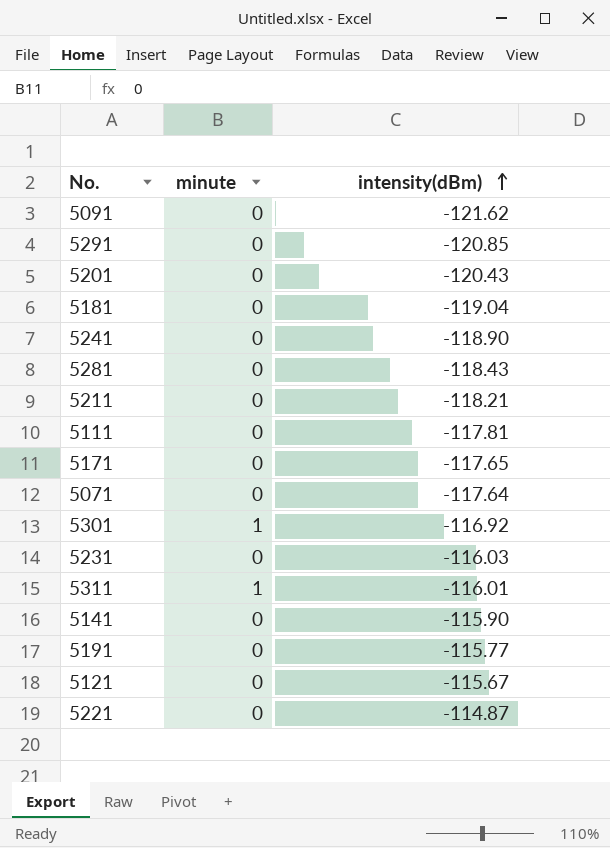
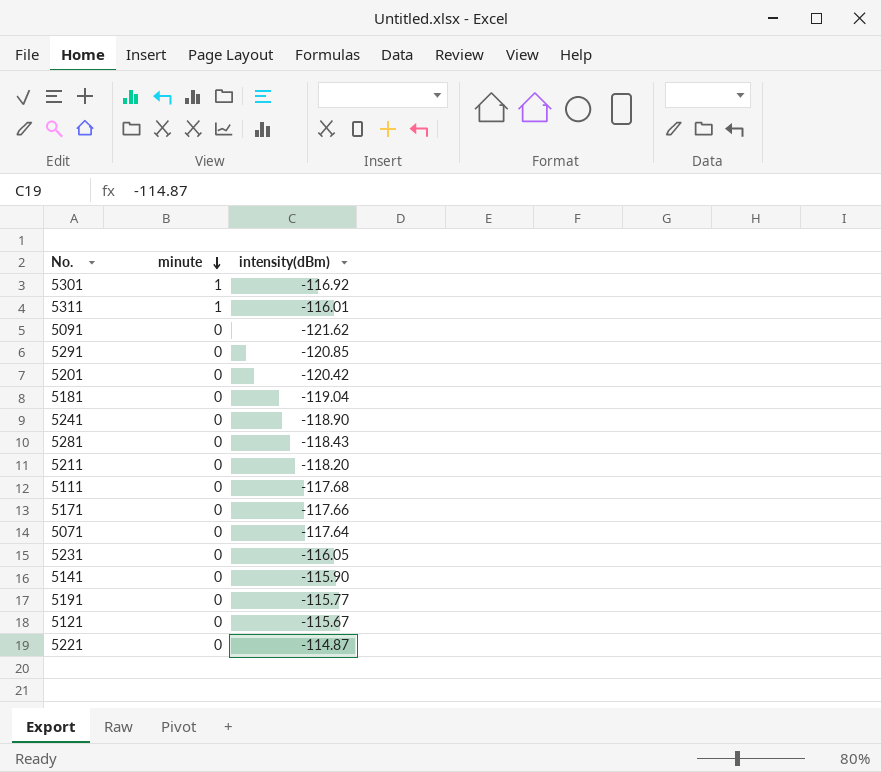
row order: intensity(dBm) ascending -> minute descending
5201 | intensity(dBm): -120.43 -> -120.42
5211 | intensity(dBm): -118.21 -> -118.20
5111 | intensity(dBm): -117.81 -> -117.68
5171 | intensity(dBm): -117.65 -> -117.66
5231 | intensity(dBm): -116.03 -> -116.05

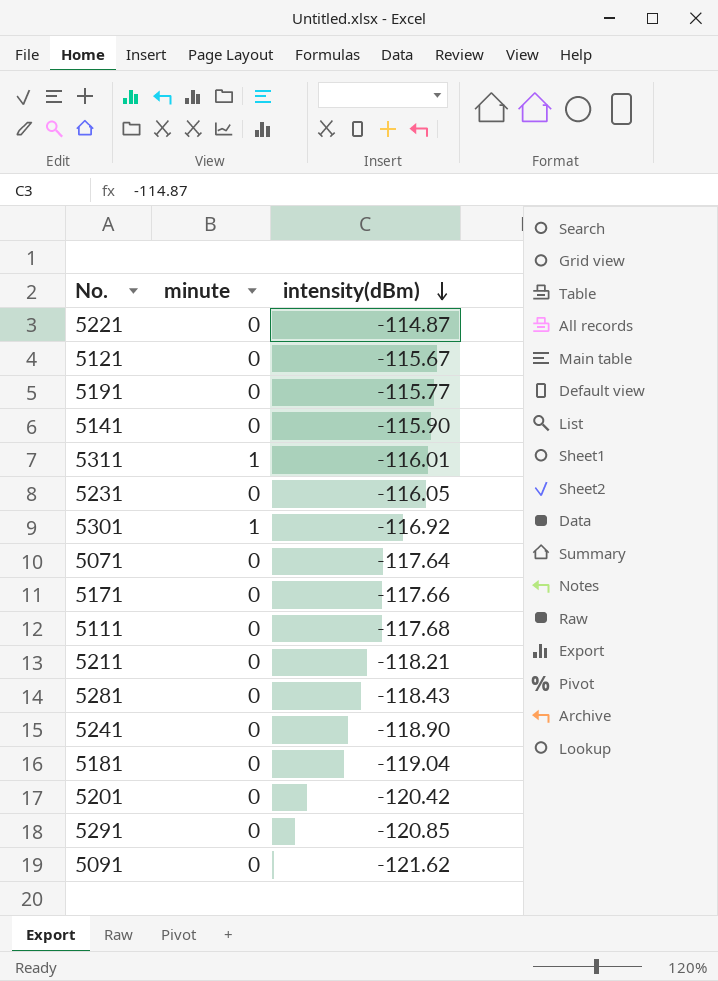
row order: minute descending -> intensity(dBm) descending
5211 | intensity(dBm): -118.20 -> -118.21

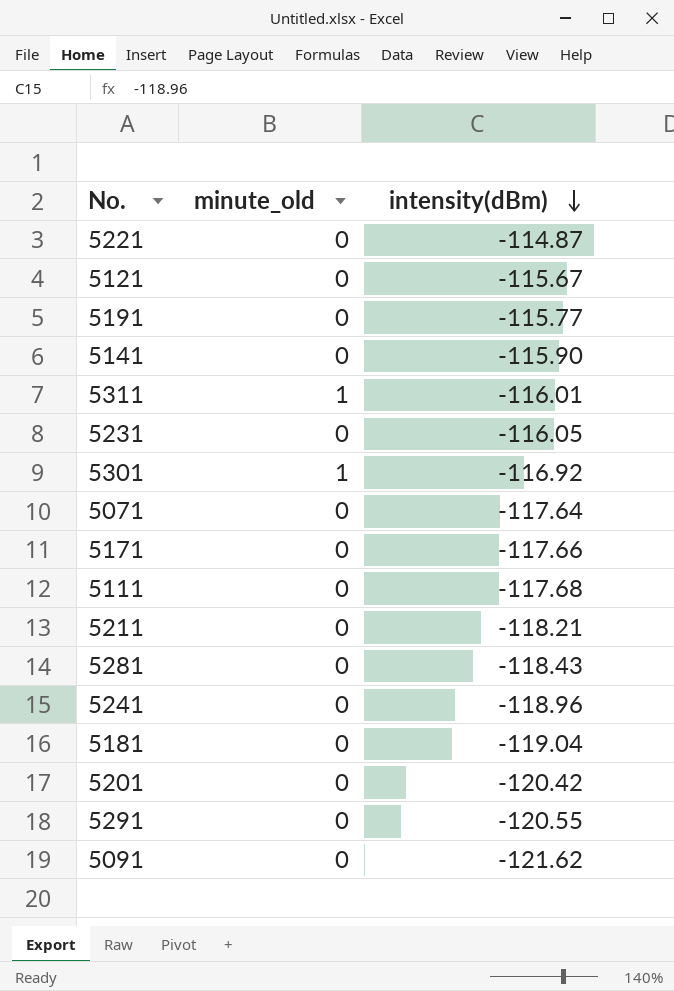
column name: minute -> minute_old
5241 | intensity(dBm): -118.90 -> -118.96
5291 | intensity(dBm): -120.85 -> -120.55

